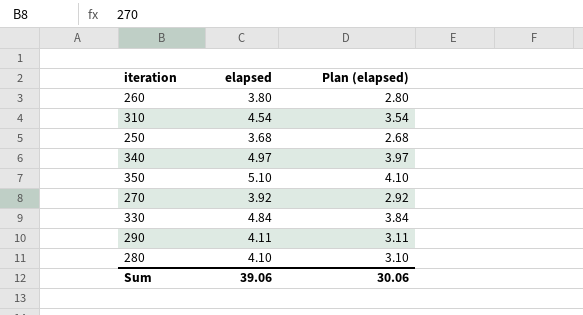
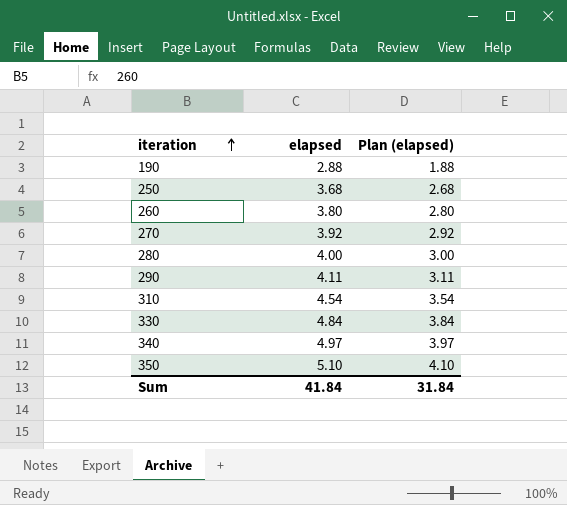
row order: none -> iteration ascending
row 190: none -> 2.88 | 1.88
280 | elapsed: 4.10 -> 4.00
280 | Plan (elapsed): 3.10 -> 3.00
Sum | elapsed: 39.06 -> 41.84
Sum | Plan (elapsed): 30.06 -> 31.84

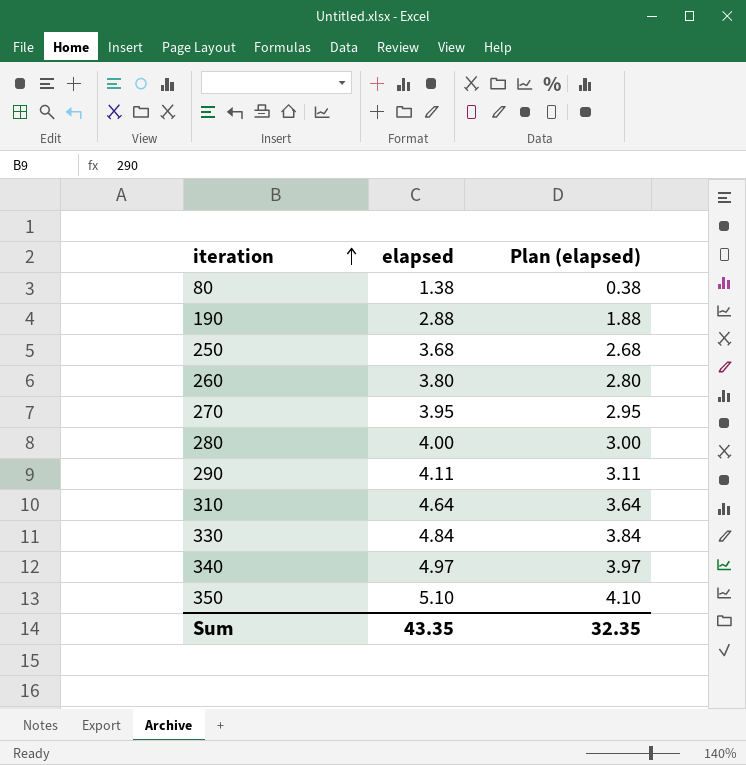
row 80: none -> 1.38 | 0.38
270 | elapsed: 3.92 -> 3.95
270 | Plan (elapsed): 2.92 -> 2.95
310 | elapsed: 4.54 -> 4.64
310 | Plan (elapsed): 3.54 -> 3.64
Sum | elapsed: 41.84 -> 43.35
Sum | Plan (elapsed): 31.84 -> 32.35

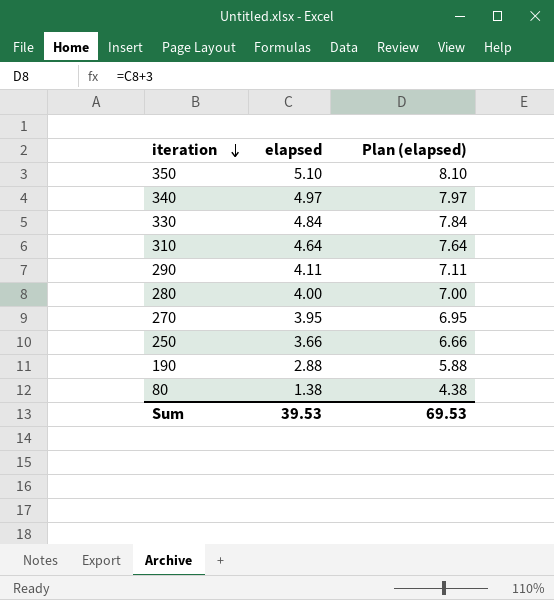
row order: iteration ascending -> iteration descending
column Plan (elapsed) | formula: [elapsed] - 1 -> [elapsed] + 3
row 260: 3.80 | 2.80 -> none
250 | elapsed: 3.68 -> 3.66
Sum | elapsed: 43.35 -> 39.53
Sum | Plan (elapsed): 32.35 -> 69.53

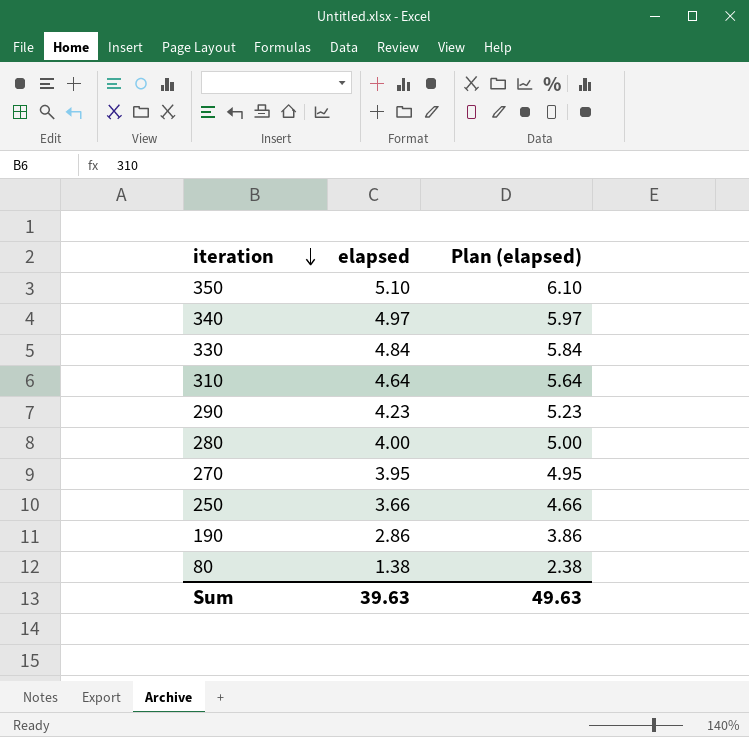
column Plan (elapsed) | formula: [elapsed] + 3 -> [elapsed] + 1
290 | elapsed: 4.11 -> 4.23
190 | elapsed: 2.88 -> 2.86
Sum | elapsed: 39.53 -> 39.63
Sum | Plan (elapsed): 69.53 -> 49.63

